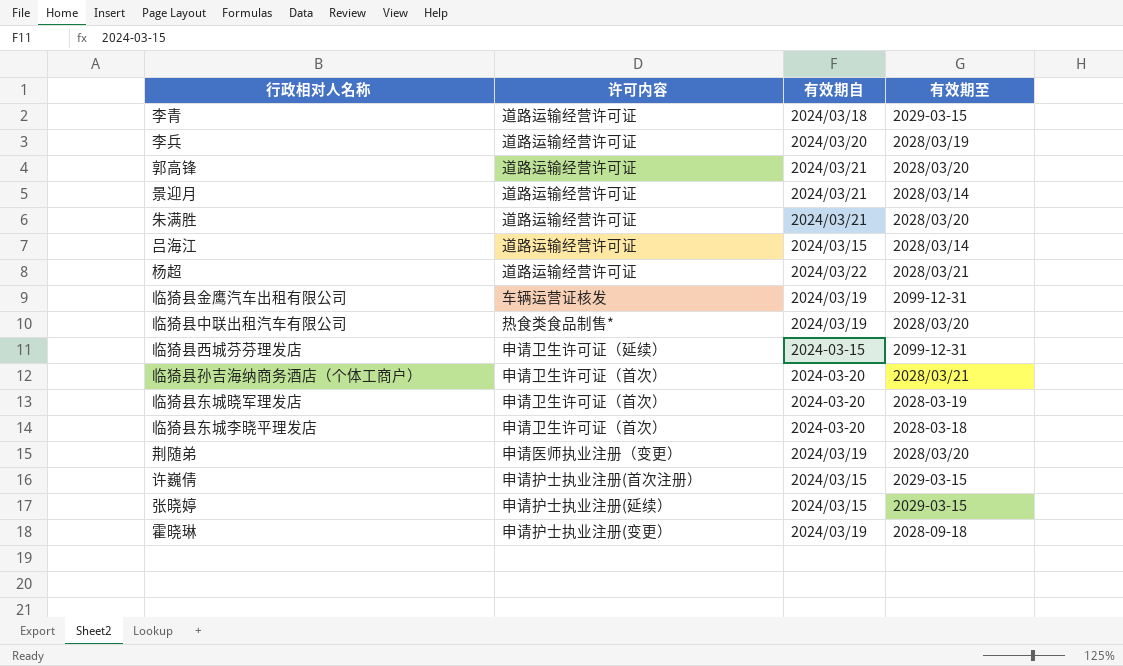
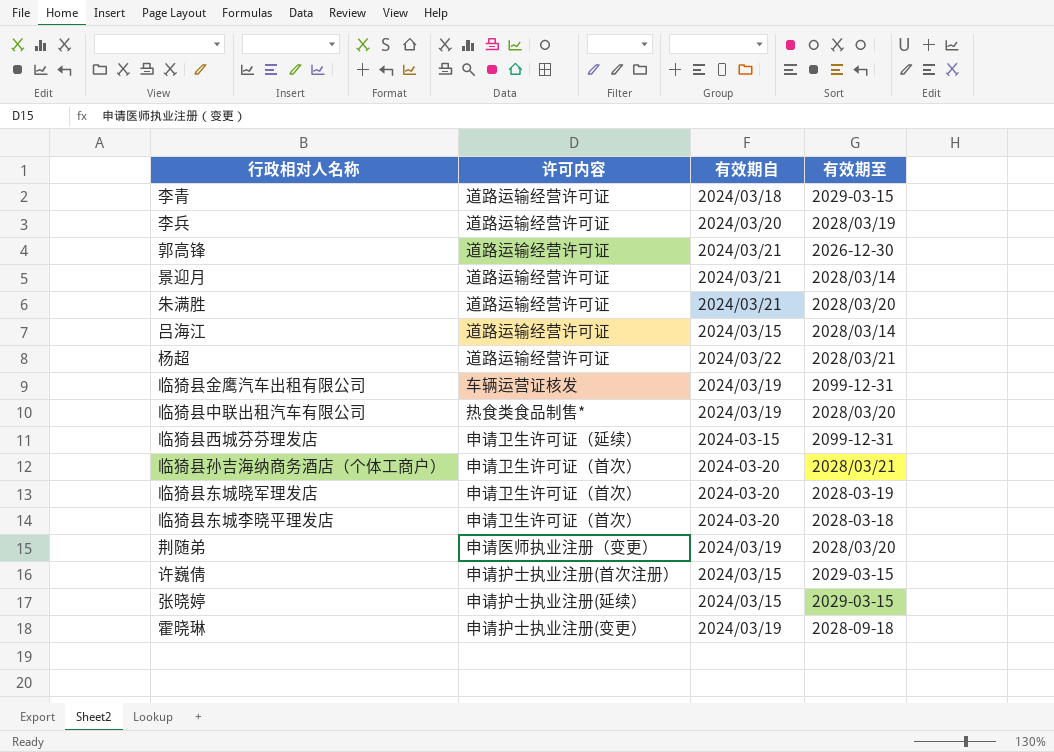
郭高锋 | 有效期至: 2028/03/20 -> 2026-12-30

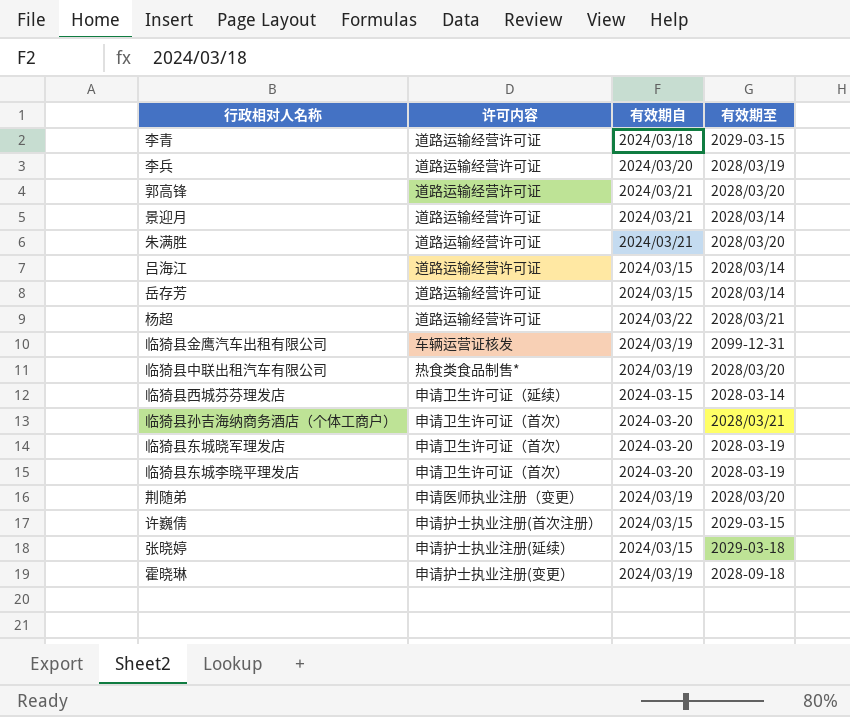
郭高锋 | 有效期至: 2026-12-30 -> 2028/03/20
row 岳存芳: none -> 道路运输经营许可证 | 2024/03/15 | 2028/03/14
临猗县西城芬芬理发店 | 有效期至: 2099-12-31 -> 2028-03-14
临猗县东城李晓平理发店 | 有效期至: 2028-03-18 -> 2028-03-19
张晓婷 | 有效期至: 2029-03-15 -> 2029-03-18

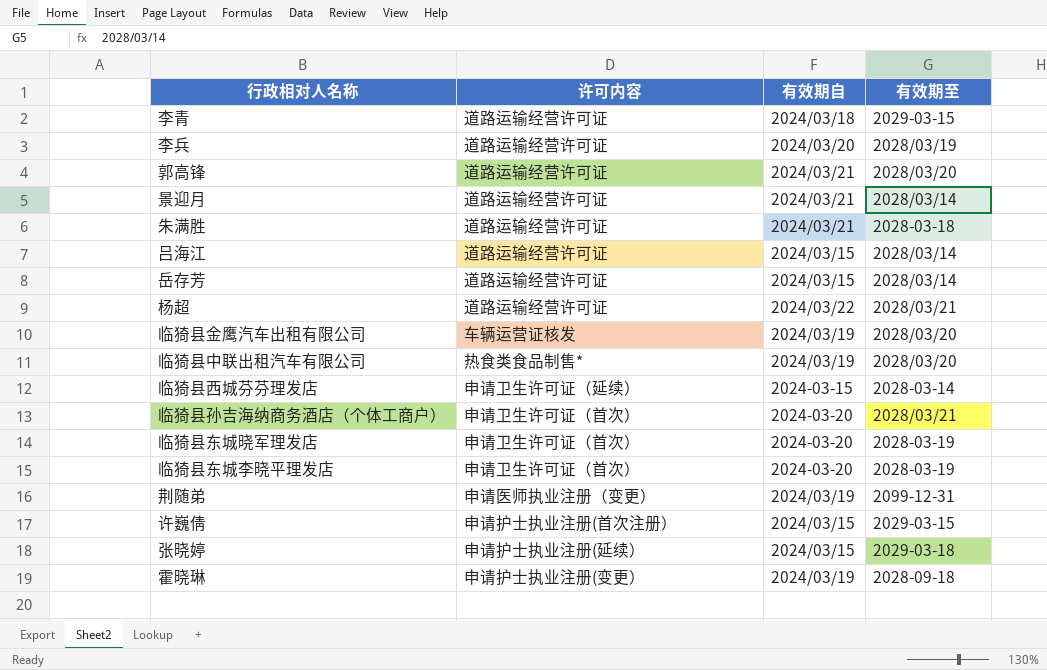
朱满胜 | 有效期至: 2028/03/20 -> 2028-03-18
临猗县金鹰汽车出租有限公司 | 有效期至: 2099-12-31 -> 2028/03/20
荆随弟 | 有效期至: 2028/03/20 -> 2099-12-31

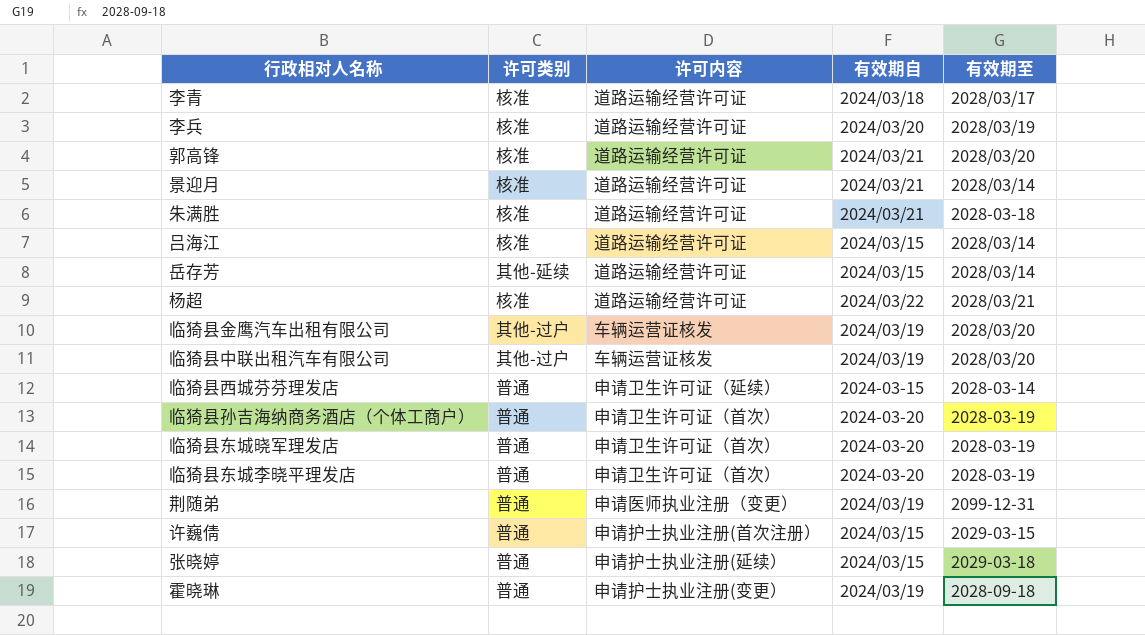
column 许可类别 | position: none -> 2
李青 | 有效期至: 2029-03-15 -> 2028/03/17
临猗县中联出租汽车有限公司 | 许可内容: 热食类食品制售* -> 车辆运营证核发
临猗县孙吉海纳商务酒店（个体工商户） | 有效期至: 2028/03/21 -> 2028-03-19

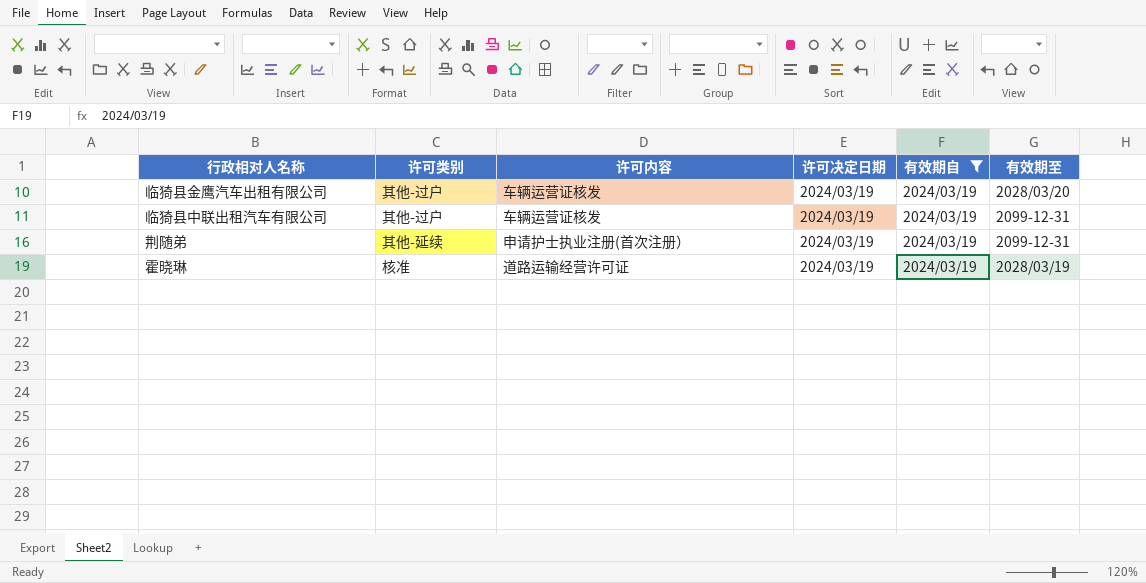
filter: none -> 有效期自 = 2024/03/19
column 许可决定日期 | position: none -> 4
临猗县中联出租汽车有限公司 | 有效期至: 2028/03/20 -> 2099-12-31
荆随弟 | 许可类别: 普通 -> 其他-延续
荆随弟 | 许可内容: 申请医师执业注册（变更） -> 申请护士执业注册(首次注册）
霍晓琳 | 许可类别: 普通 -> 核准
霍晓琳 | 许可内容: 申请护士执业注册(变更） -> 道路运输经营许可证
霍晓琳 | 有效期至: 2028-09-18 -> 2028/03/19

